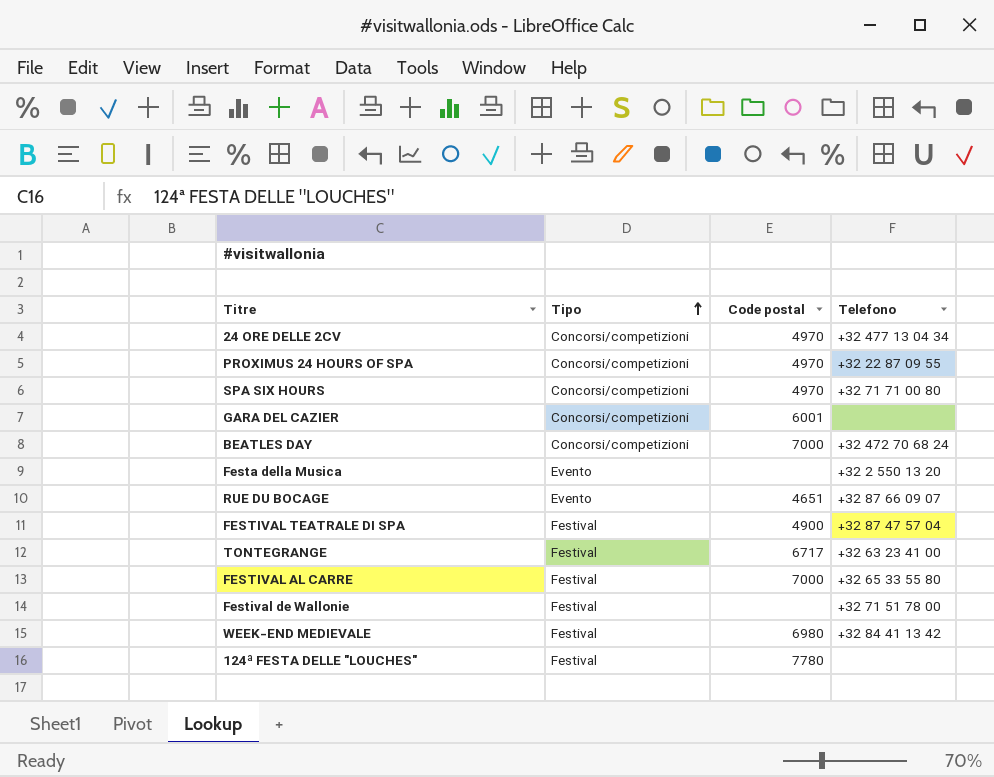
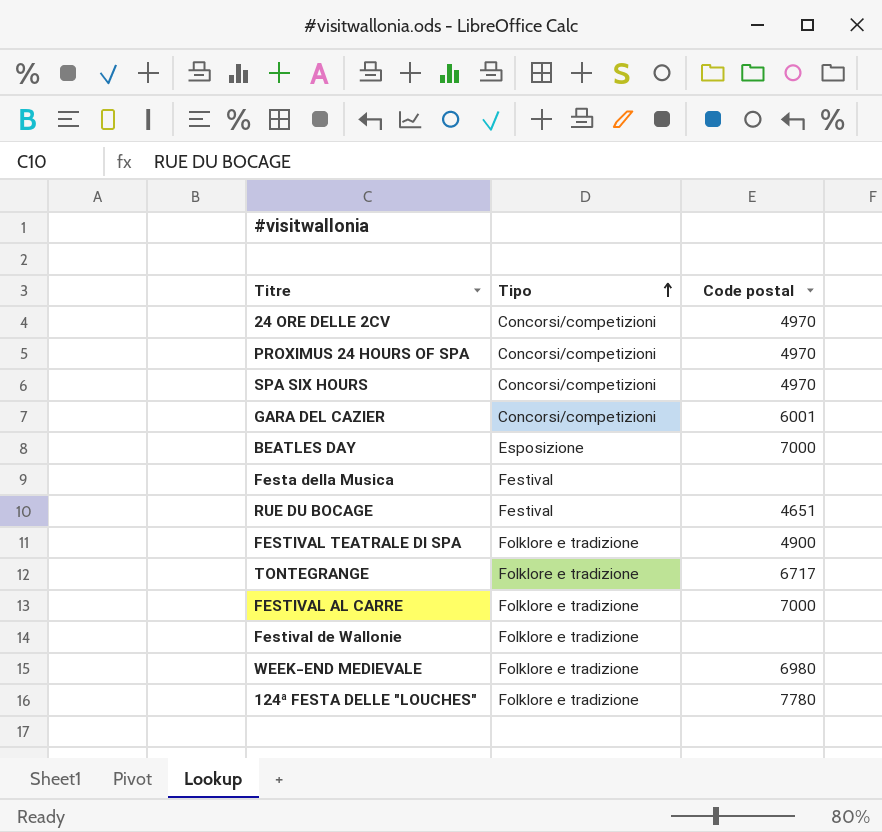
column Telefono | position: 4 -> none
BEATLES DAY | Tipo: Concorsi/competizioni -> Esposizione
Festa della Musica | Tipo: Evento -> Festival
RUE DU BOCAGE | Tipo: Evento -> Festival
FESTIVAL TEATRALE DI SPA | Tipo: Festival -> Folklore e tradizione
TONTEGRANGE | Tipo: Festival -> Folklore e tradizione
FESTIVAL AL CARRE | Tipo: Festival -> Folklore e tradizione
Festival de Wallonie | Tipo: Festival -> Folklore e tradizione
WEEK-END MEDIEVALE | Tipo: Festival -> Folklore e tradizione
124ª FESTA DELLE "LOUCHES" | Tipo: Festival -> Folklore e tradizione

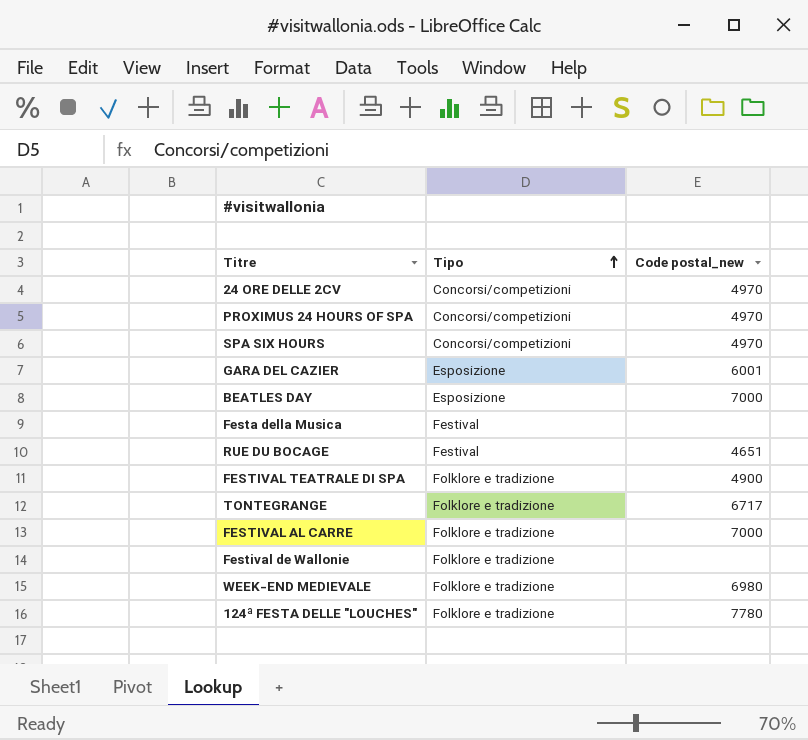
column name: Code postal -> Code postal_new
GARA DEL CAZIER | Tipo: Concorsi/competizioni -> Esposizione

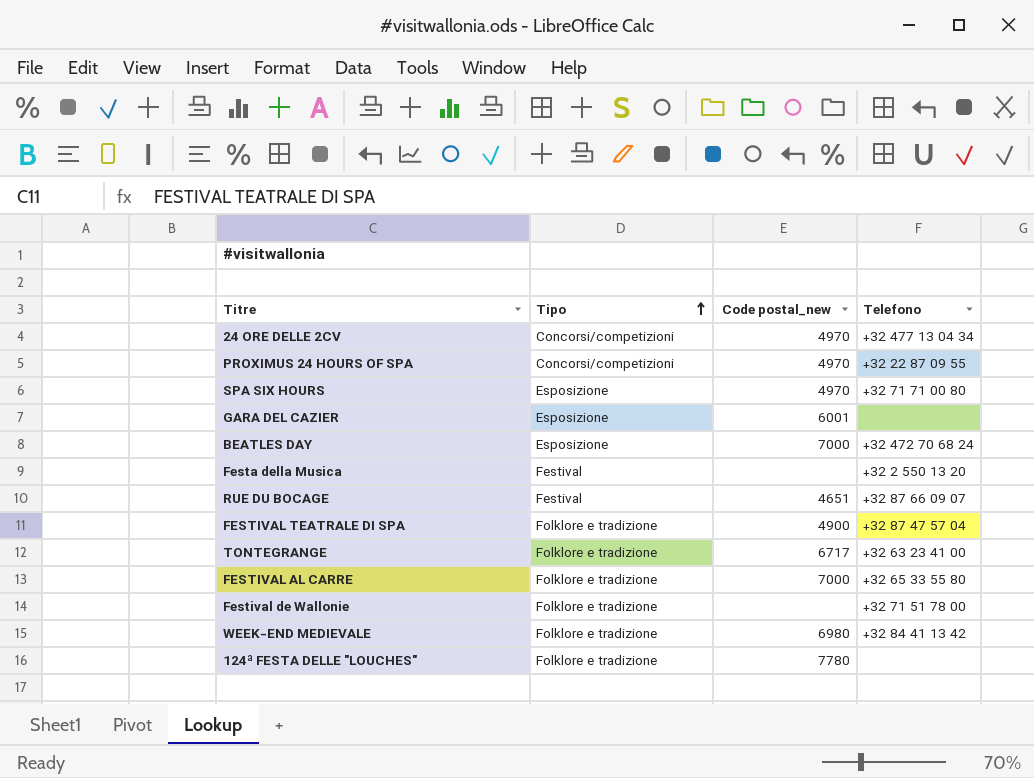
column Telefono | position: none -> 4
SPA SIX HOURS | Tipo: Concorsi/competizioni -> Esposizione

